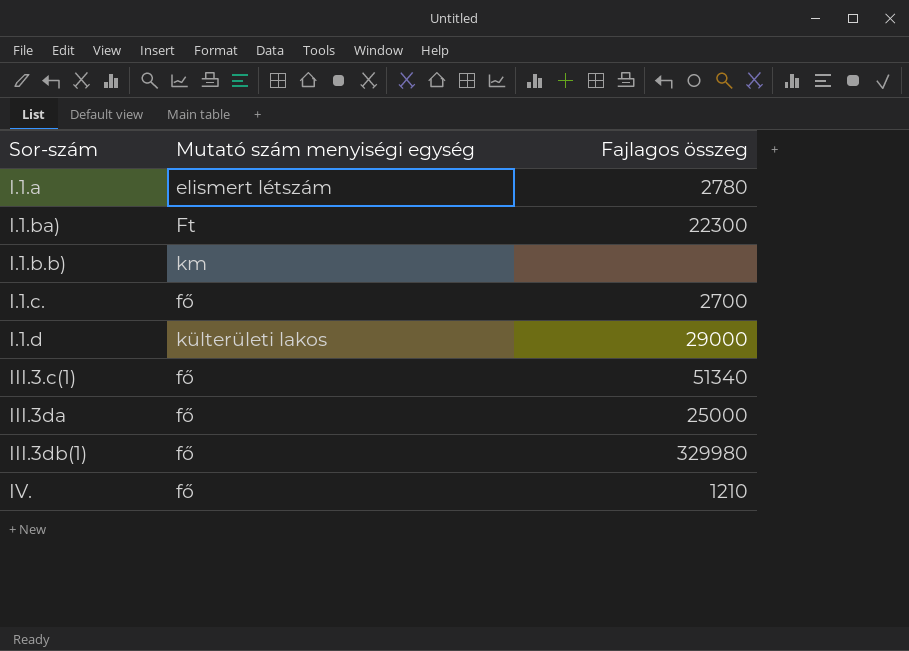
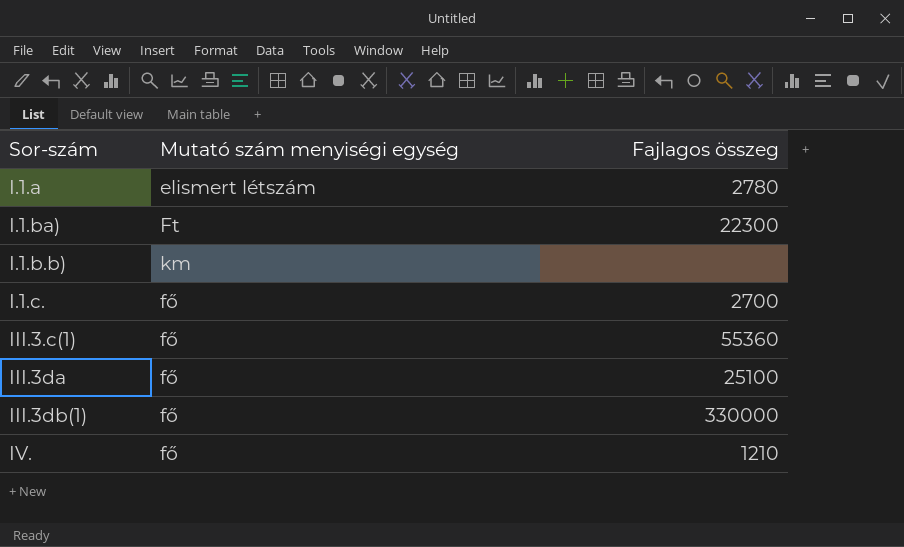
row I.1.d: külterületi lakos | 29000 -> none
III.3.c(1) | Fajlagos összeg: 51340 -> 55360
III.3da | Fajlagos összeg: 25000 -> 25100
III.3db(1) | Fajlagos összeg: 329980 -> 330000

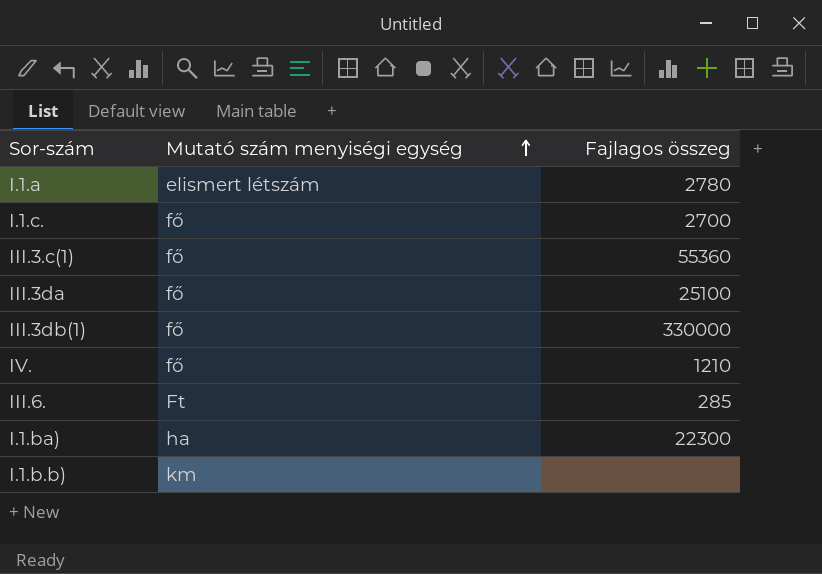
row order: none -> Mutató szám menyiségi egység ascending
row III.6.: none -> Ft | 285
I.1.ba) | Mutató szám menyiségi egység: Ft -> ha

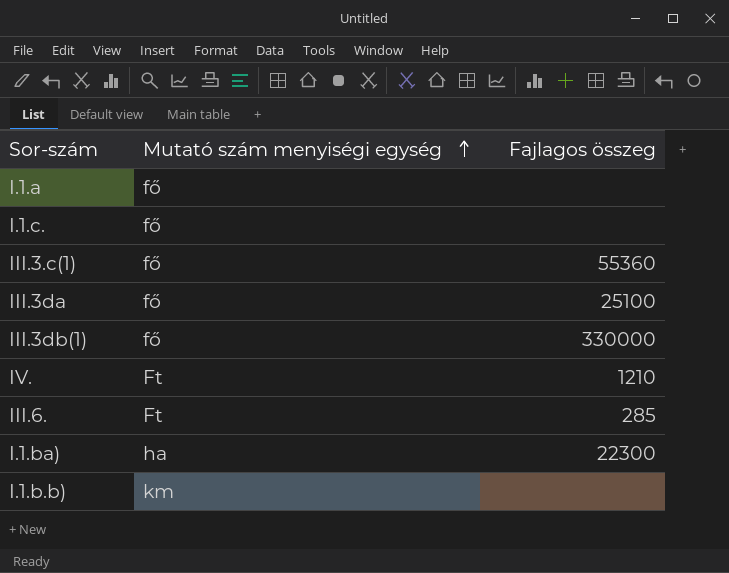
I.1.a | Mutató szám menyiségi egység: elismert létszám -> fő
I.1.a | Fajlagos összeg: 2780 -> none
I.1.c. | Fajlagos összeg: 2700 -> none
IV. | Mutató szám menyiségi egység: fő -> Ft

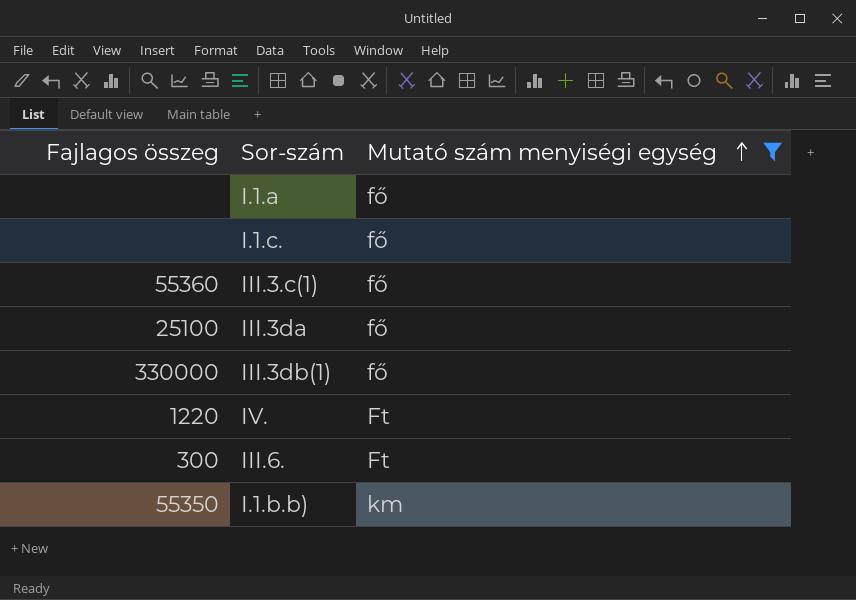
filter: none -> Mutató szám menyiségi egység != ha
column Fajlagos összeg | position: 3 -> 1
IV. | Fajlagos összeg: 1210 -> 1220
III.6. | Fajlagos összeg: 285 -> 300
I.1.b.b) | Fajlagos összeg: none -> 55350

